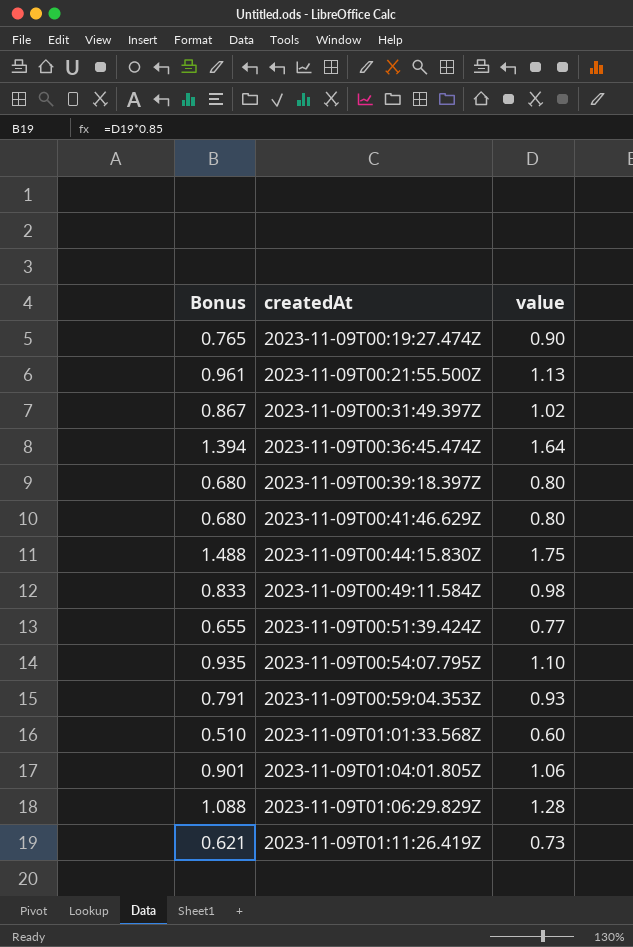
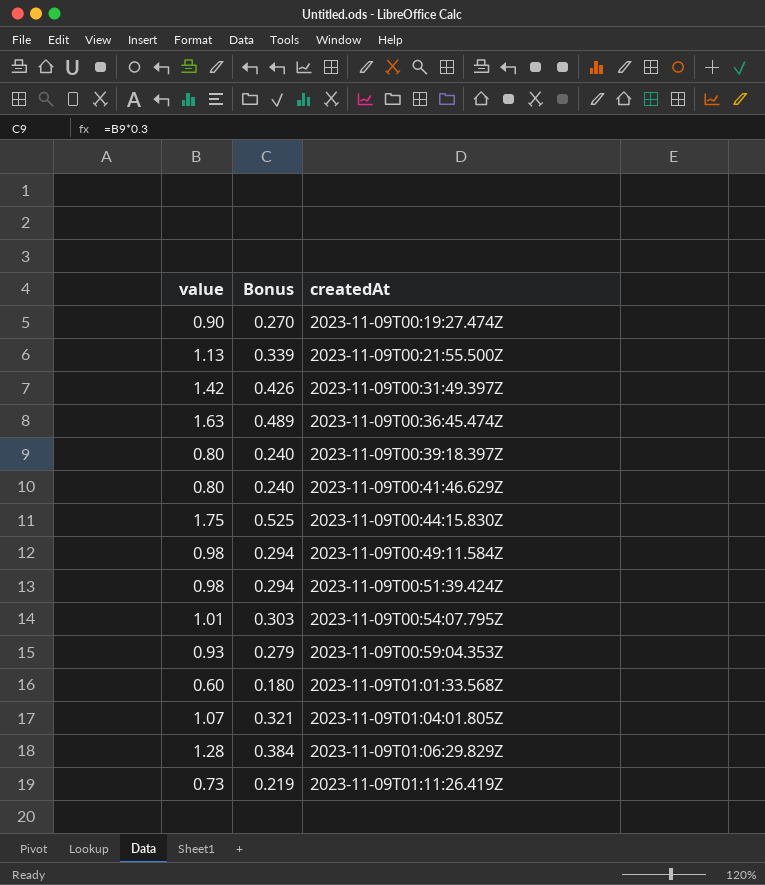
column value | position: 3 -> 1
column Bonus | formula: [value] * 0.85 -> [value] * 0.3
2023-11-09T00:31:49.397Z | value: 1.02 -> 1.42
2023-11-09T00:36:45.474Z | value: 1.64 -> 1.63
2023-11-09T00:51:39.424Z | value: 0.77 -> 0.98
2023-11-09T00:54:07.795Z | value: 1.10 -> 1.01
2023-11-09T01:04:01.805Z | value: 1.06 -> 1.07

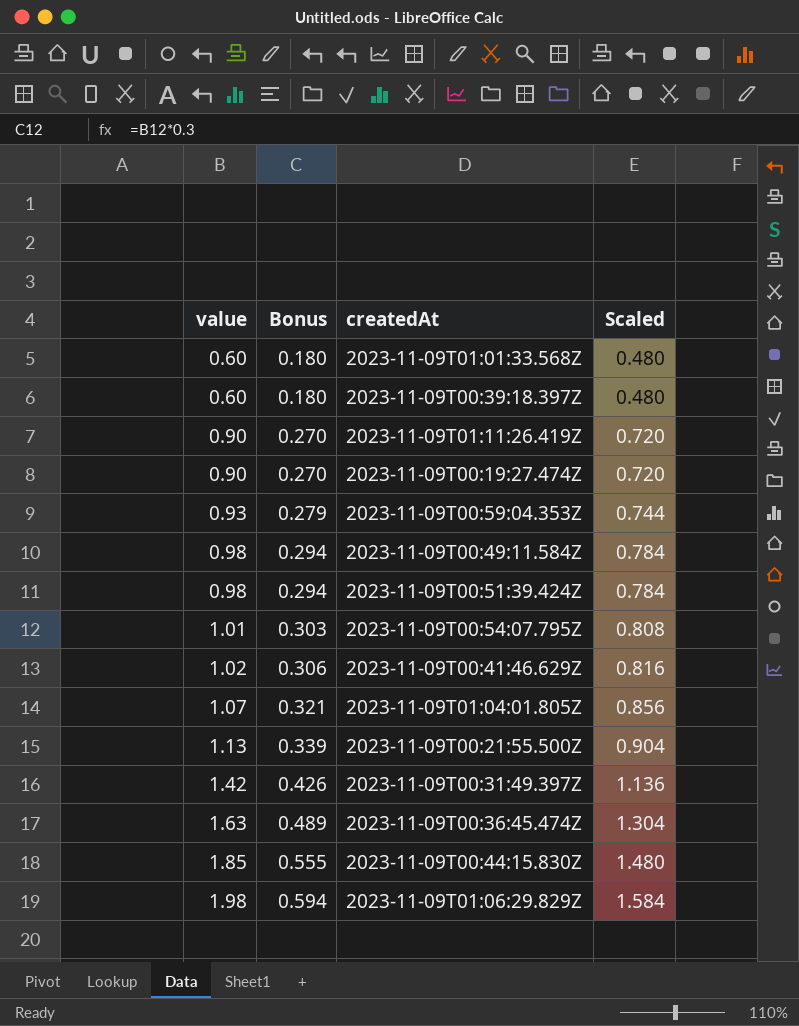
row order: createdAt ascending -> value ascending
column Scaled | formula: none -> [value] * 0.8
2023-11-09T00:39:18.397Z | value: 0.80 -> 0.60
2023-11-09T00:39:18.397Z | Bonus: 0.240 -> 0.180
2023-11-09T01:11:26.419Z | value: 0.73 -> 0.90
2023-11-09T01:11:26.419Z | Bonus: 0.219 -> 0.270
2023-11-09T00:41:46.629Z | value: 0.80 -> 1.02
2023-11-09T00:41:46.629Z | Bonus: 0.240 -> 0.306
2023-11-09T00:44:15.830Z | value: 1.75 -> 1.85
2023-11-09T00:44:15.830Z | Bonus: 0.525 -> 0.555
2023-11-09T01:06:29.829Z | value: 1.28 -> 1.98
2023-11-09T01:06:29.829Z | Bonus: 0.384 -> 0.594

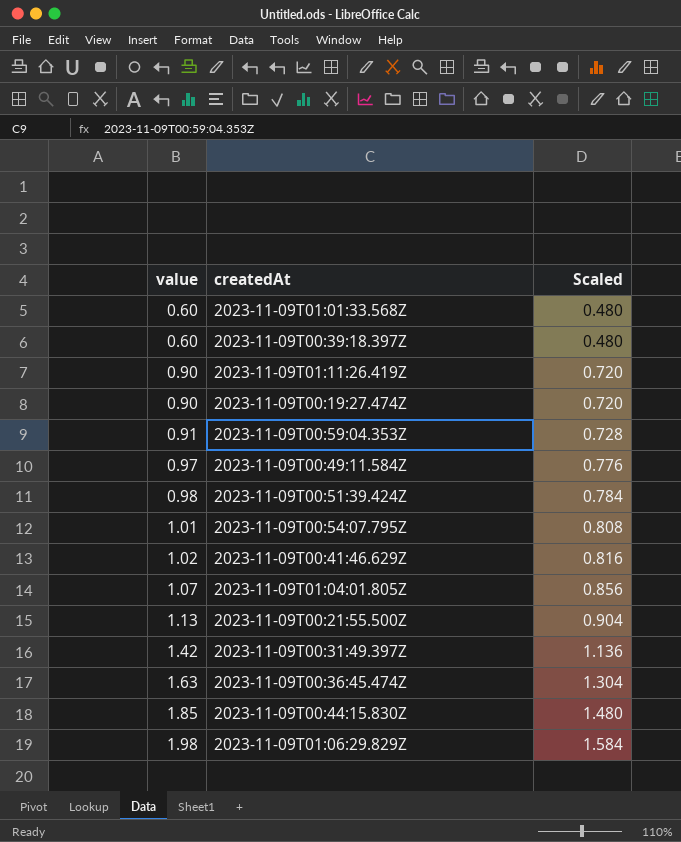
column Bonus | formula: [value] * 0.3 -> none
2023-11-09T00:59:04.353Z | value: 0.93 -> 0.91
2023-11-09T00:59:04.353Z | Scaled: 0.744 -> 0.728
2023-11-09T00:49:11.584Z | value: 0.98 -> 0.97
2023-11-09T00:49:11.584Z | Scaled: 0.784 -> 0.776

